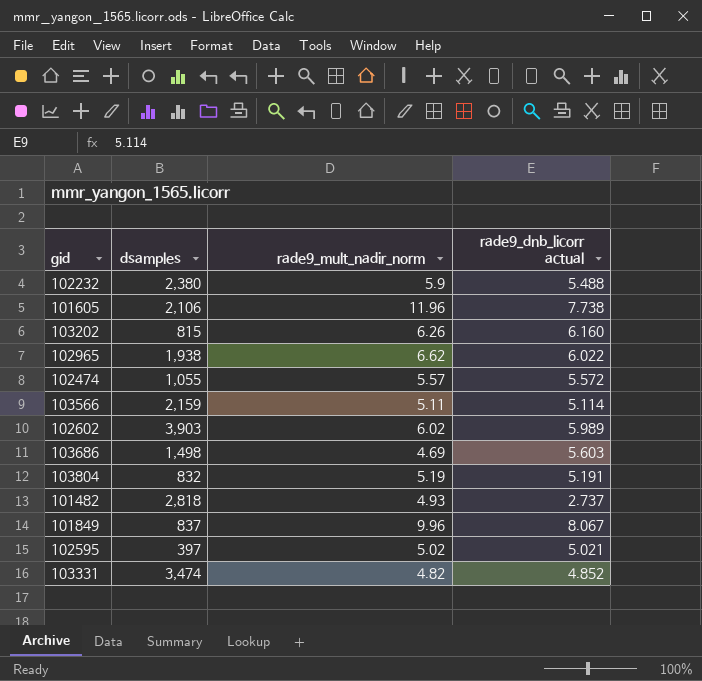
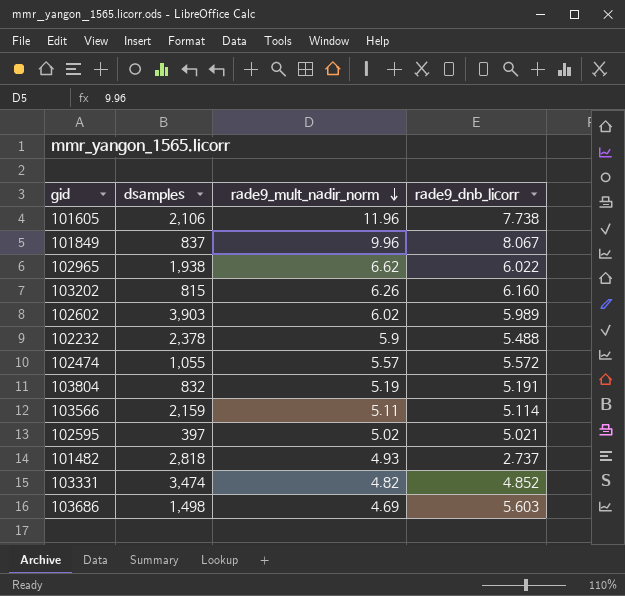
row order: none -> rade9_mult_nadir_norm descending
column name: rade9_dnb_licorr actual -> rade9_dnb_licorr
102232 | dsamples: 2,380 -> 2,378

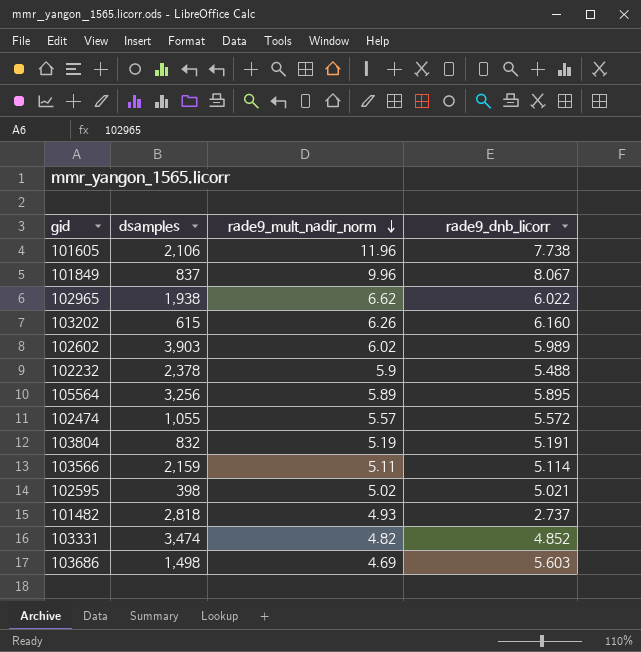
103202 | dsamples: 815 -> 615
row 105564: none -> 3,256 | 5.89 | 5.895
102595 | dsamples: 397 -> 398

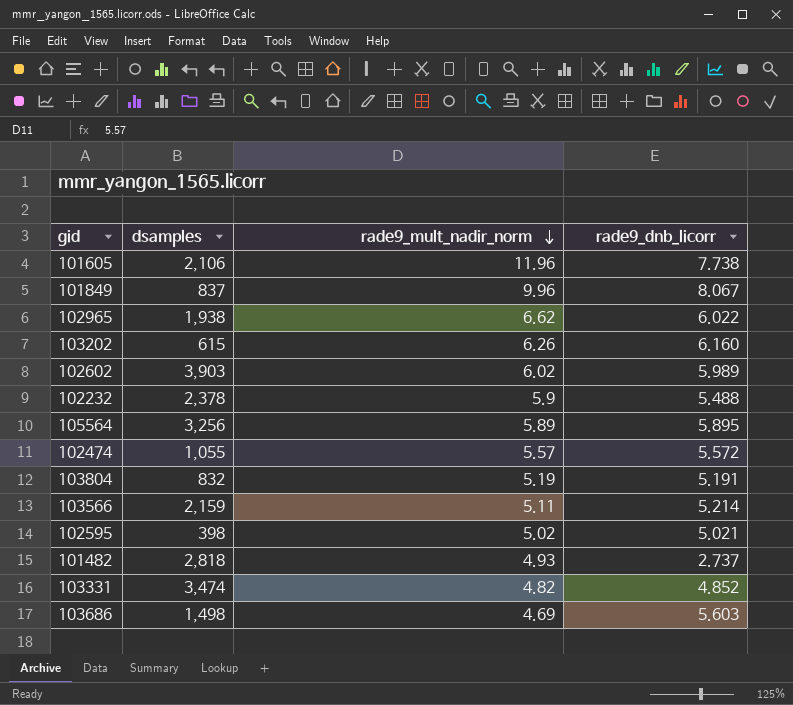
103566 | rade9_dnb_licorr: 5.114 -> 5.214

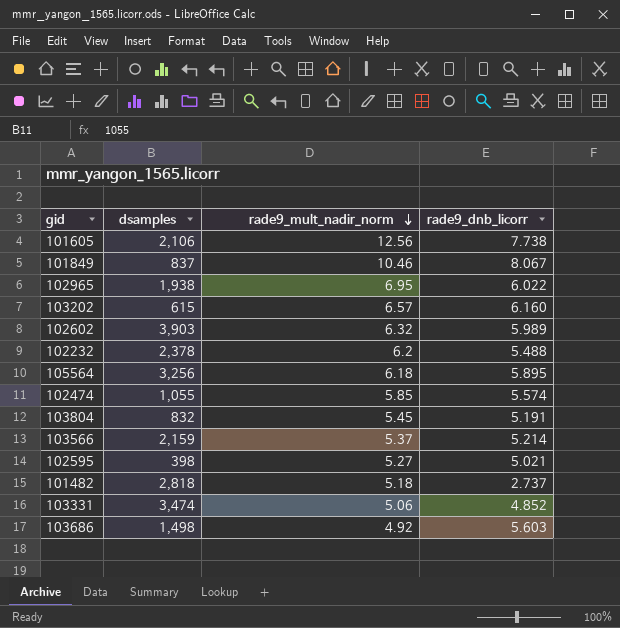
101605 | rade9_mult_nadir_norm: 11.96 -> 12.56
101849 | rade9_mult_nadir_norm: 9.96 -> 10.46
102965 | rade9_mult_nadir_norm: 6.62 -> 6.95
103202 | rade9_mult_nadir_norm: 6.26 -> 6.57
102602 | rade9_mult_nadir_norm: 6.02 -> 6.32
102232 | rade9_mult_nadir_norm: 5.9 -> 6.2
105564 | rade9_mult_nadir_norm: 5.89 -> 6.18
102474 | rade9_mult_nadir_norm: 5.57 -> 5.85
102474 | rade9_dnb_licorr: 5.572 -> 5.574
103804 | rade9_mult_nadir_norm: 5.19 -> 5.45
103566 | rade9_mult_nadir_norm: 5.11 -> 5.37
102595 | rade9_mult_nadir_norm: 5.02 -> 5.27
101482 | rade9_mult_nadir_norm: 4.93 -> 5.18
103331 | rade9_mult_nadir_norm: 4.82 -> 5.06
103686 | rade9_mult_nadir_norm: 4.69 -> 4.92

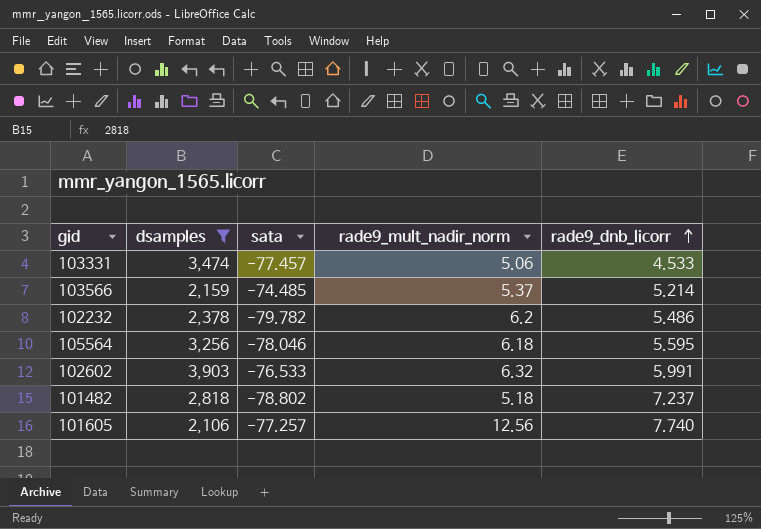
filter: none -> dsamples >= 2,106
row order: rade9_mult_nadir_norm descending -> rade9_dnb_licorr ascending
column sata | position: none -> 3
103331 | rade9_dnb_licorr: 4.852 -> 4.533
102232 | rade9_dnb_licorr: 5.488 -> 5.486
105564 | rade9_dnb_licorr: 5.895 -> 5.595
102602 | rade9_dnb_licorr: 5.989 -> 5.991
101482 | rade9_dnb_licorr: 2.737 -> 7.237
101605 | rade9_dnb_licorr: 7.738 -> 7.740

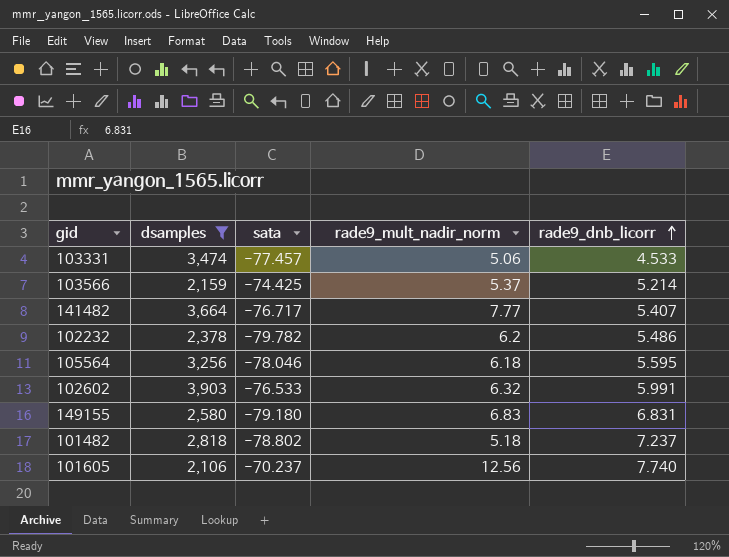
103566 | sata: -74.485 -> -74.425
row 141482: none -> 3,664 | -76.717 | 7.77 | 5.407
row 149155: none -> 2,580 | -79.180 | 6.83 | 6.831
101605 | sata: -77.257 -> -70.237

